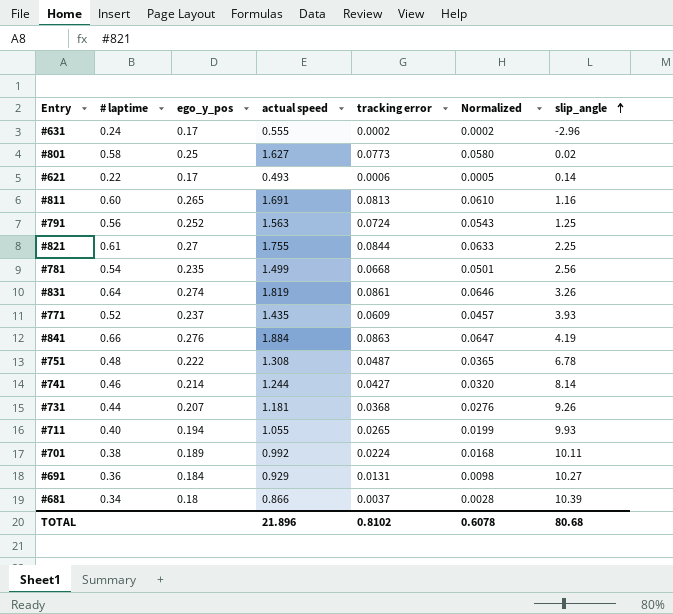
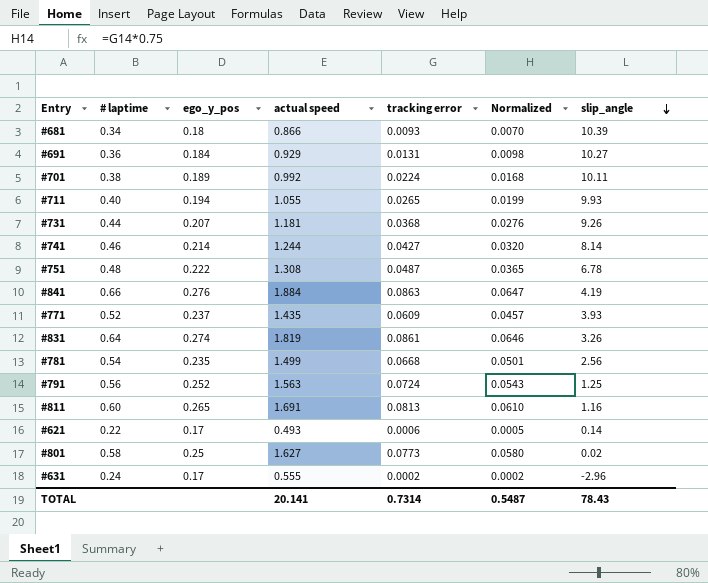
row order: slip_angle ascending -> slip_angle descending
row #821: 0.61 | 0.27 | 1.755 | 0.0844 | 0.0633 | 2.25 -> none
#681 | tracking error: 0.0037 -> 0.0093
#681 | Normalized: 0.0028 -> 0.0070
TOTAL | actual speed: 21.896 -> 20.141
TOTAL | tracking error: 0.8102 -> 0.7314
TOTAL | Normalized: 0.6078 -> 0.5487
TOTAL | slip_angle: 80.68 -> 78.43

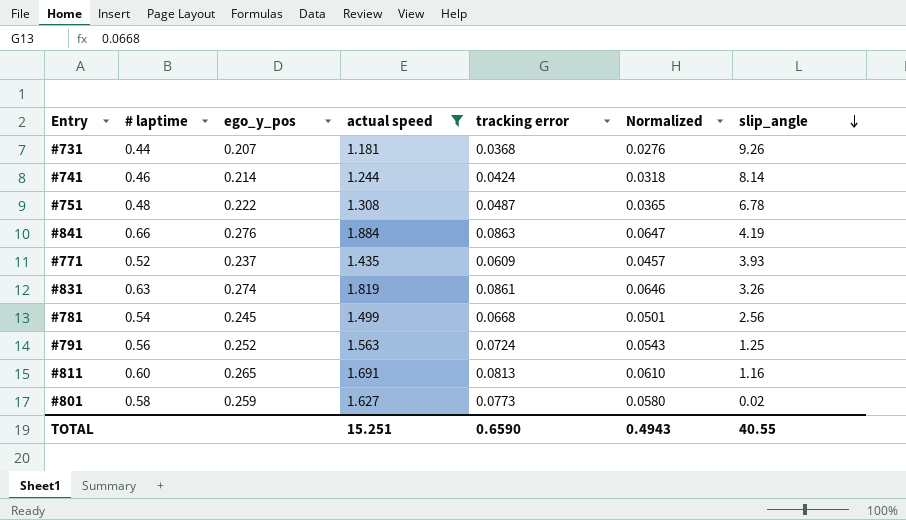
filter: none -> actual speed >= 1.181
#741 | tracking error: 0.0427 -> 0.0424
#741 | Normalized: 0.0320 -> 0.0318
#831 | # laptime: 0.64 -> 0.63
#781 | ego_y_pos: 0.235 -> 0.245
#801 | ego_y_pos: 0.25 -> 0.259
TOTAL | actual speed: 20.141 -> 15.251
TOTAL | tracking error: 0.7314 -> 0.6590
TOTAL | Normalized: 0.5487 -> 0.4943
TOTAL | slip_angle: 78.43 -> 40.55

